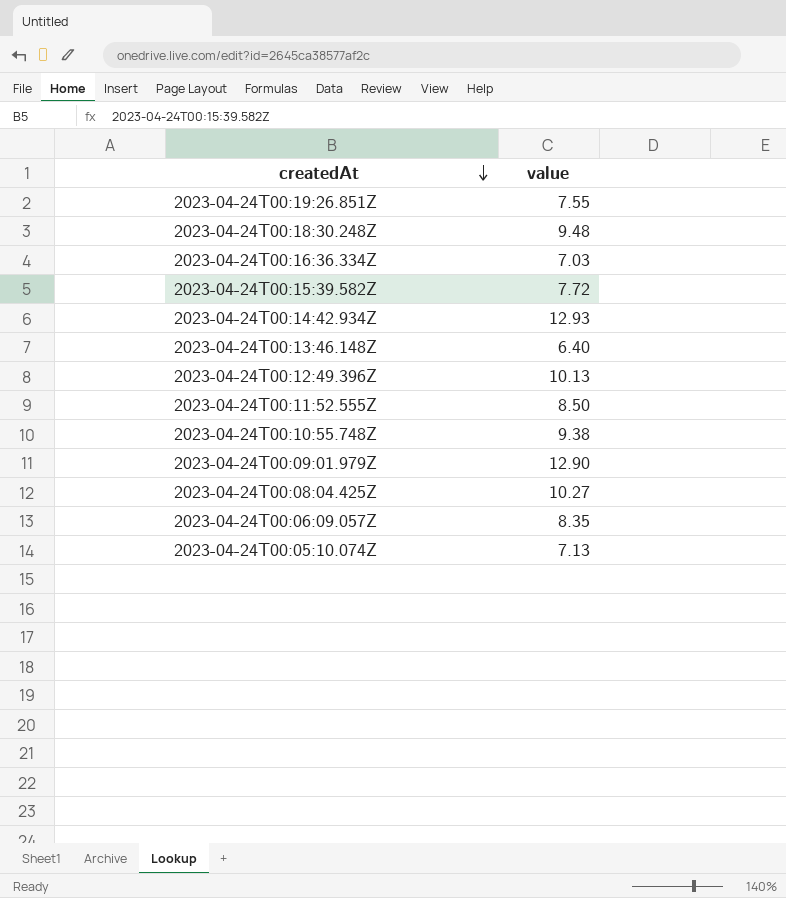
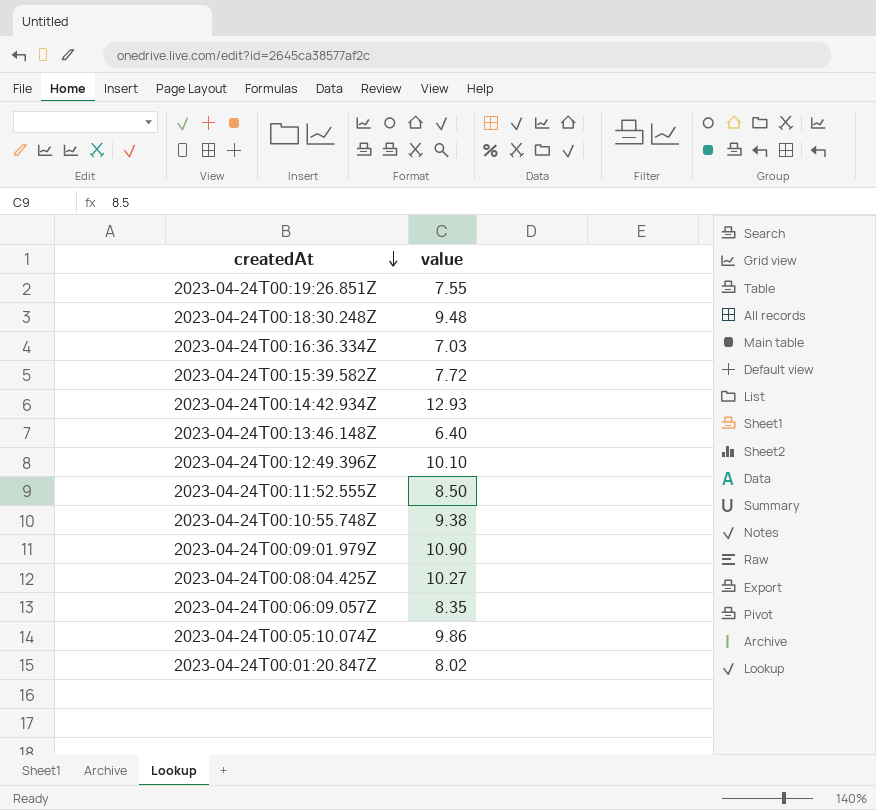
2023-04-24T00:12:49.396Z | value: 10.13 -> 10.10
2023-04-24T00:09:01.979Z | value: 12.90 -> 10.90
2023-04-24T00:05:10.074Z | value: 7.13 -> 9.86
row 2023-04-24T00:01:20.847Z: none -> 8.02

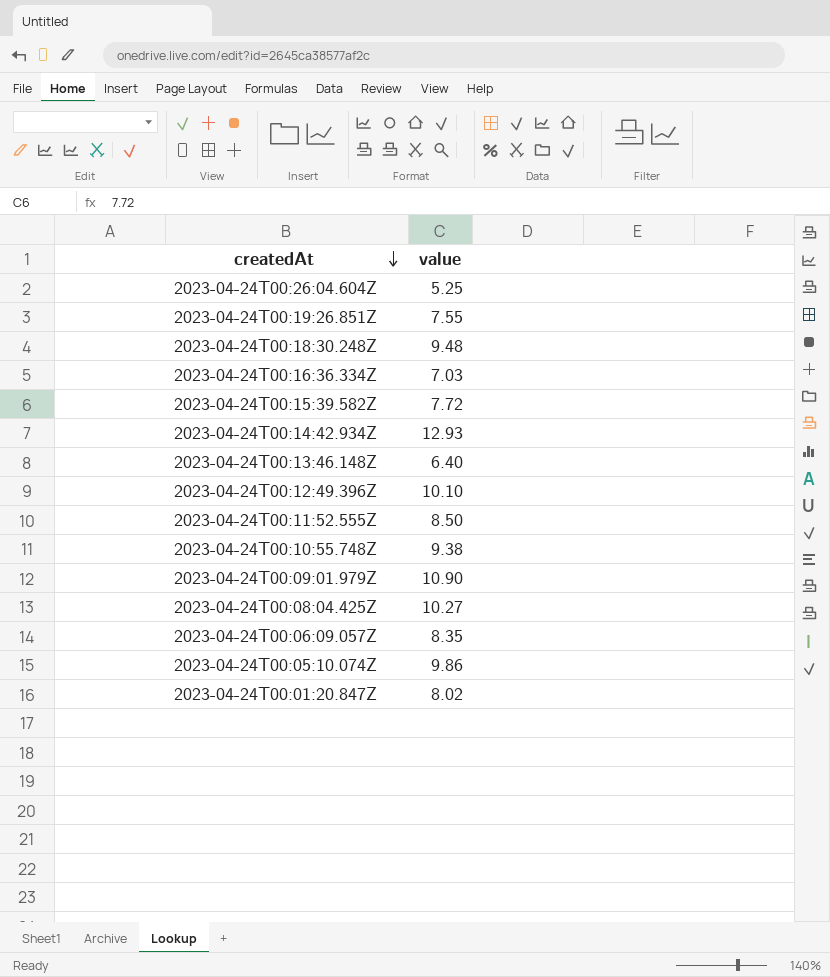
row 2023-04-24T00:26:04.604Z: none -> 5.25

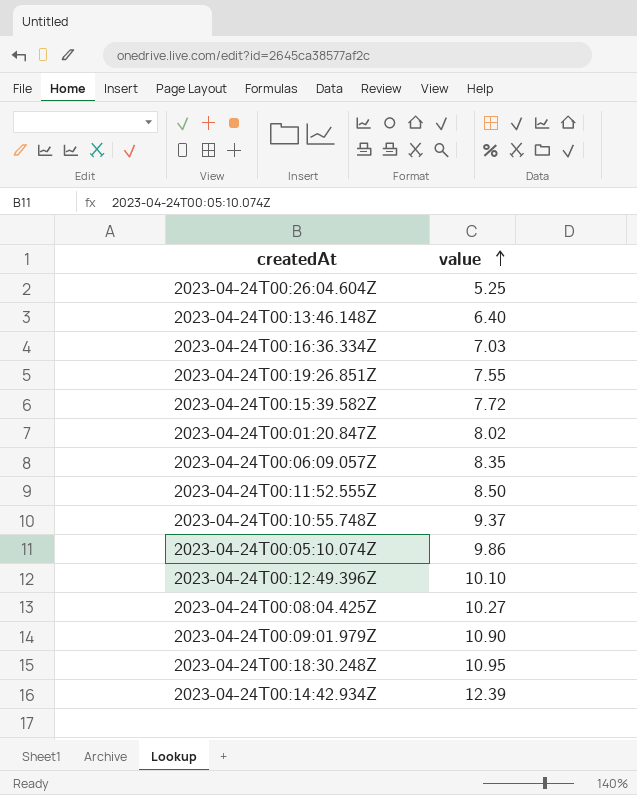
row order: createdAt descending -> value ascending
2023-04-24T00:10:55.748Z | value: 9.38 -> 9.37
2023-04-24T00:18:30.248Z | value: 9.48 -> 10.95
2023-04-24T00:14:42.934Z | value: 12.93 -> 12.39

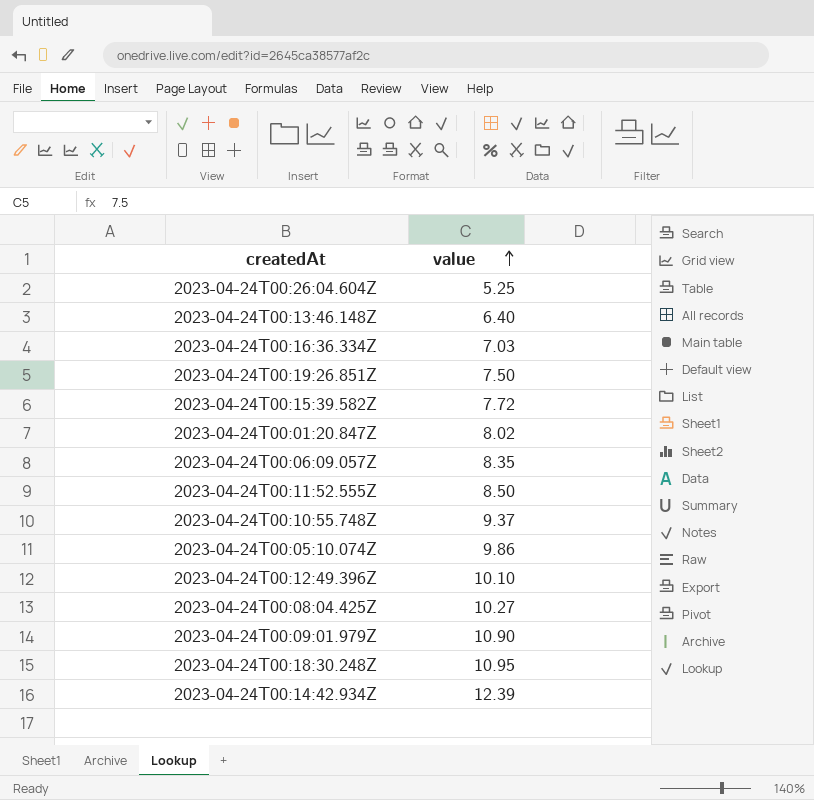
2023-04-24T00:19:26.851Z | value: 7.55 -> 7.50

